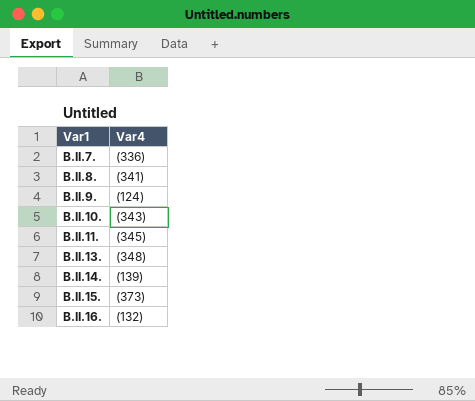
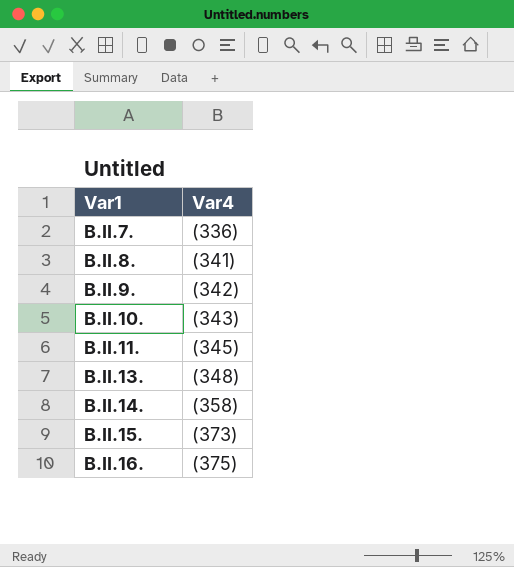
B.II.9. | Var4: (124) -> (342)
B.II.14. | Var4: (139) -> (358)
B.II.16. | Var4: (132) -> (375)

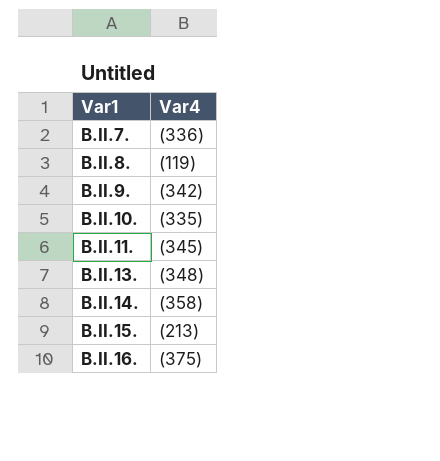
B.II.8. | Var4: (341) -> (119)
B.II.10. | Var4: (343) -> (335)
B.II.15. | Var4: (373) -> (213)

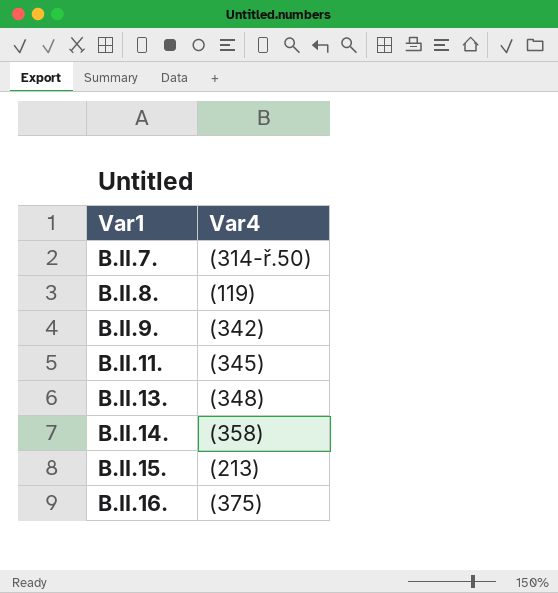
row B.II.10.: (335) -> none
B.II.7. | Var4: (336) -> (314-ř.50)

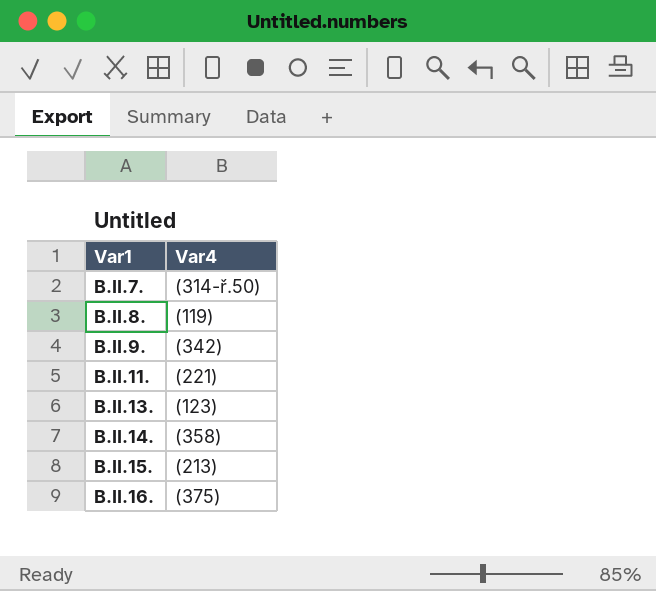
B.II.11. | Var4: (345) -> (221)
B.II.13. | Var4: (348) -> (123)

